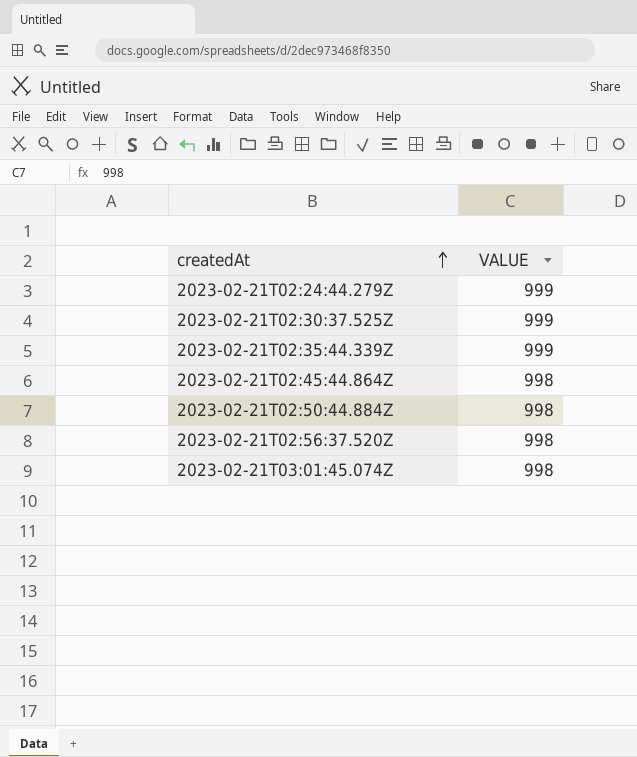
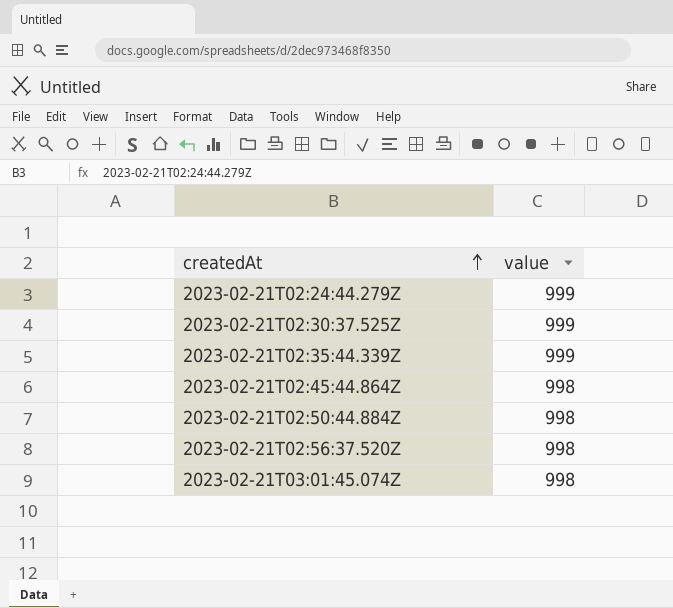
column name: VALUE -> value

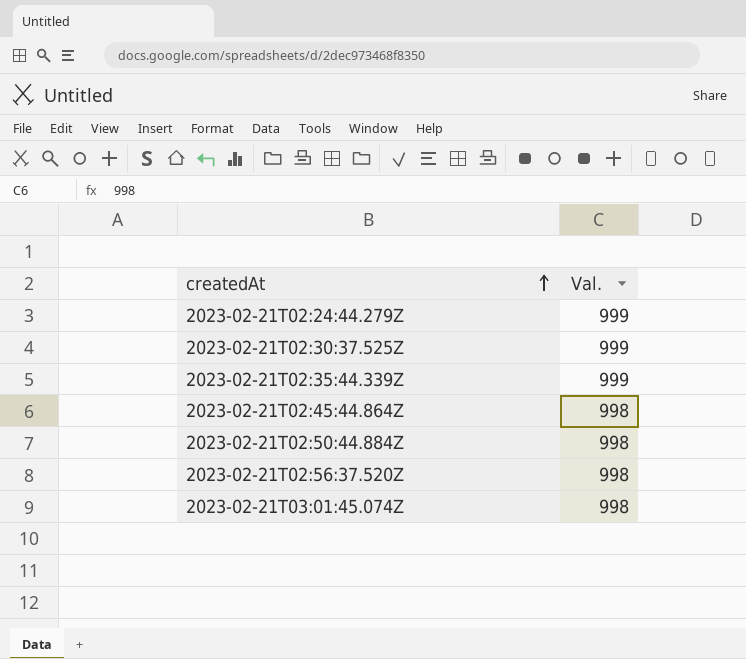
column name: value -> Val.

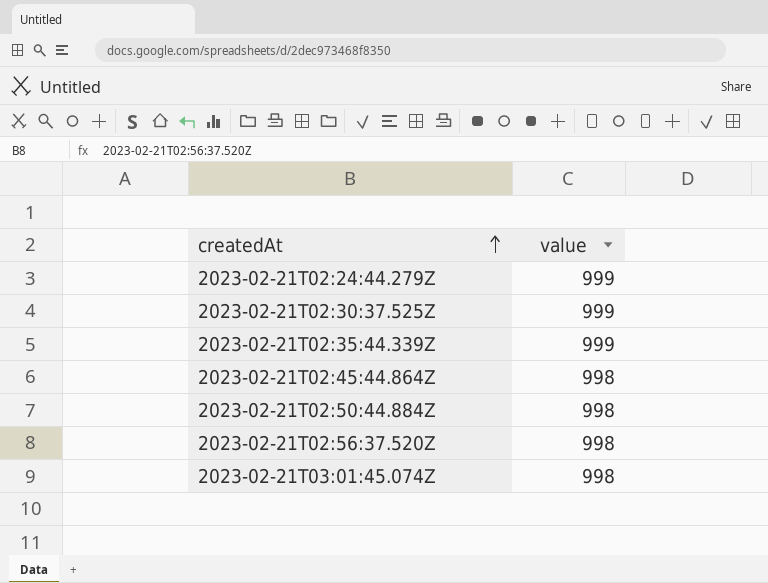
column name: Val. -> value

